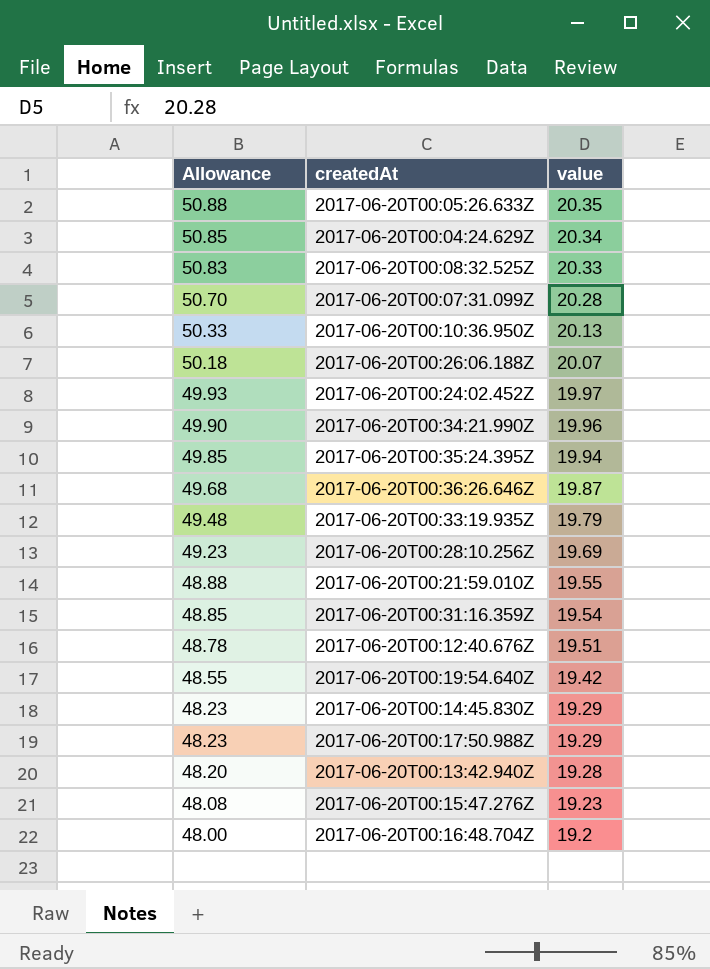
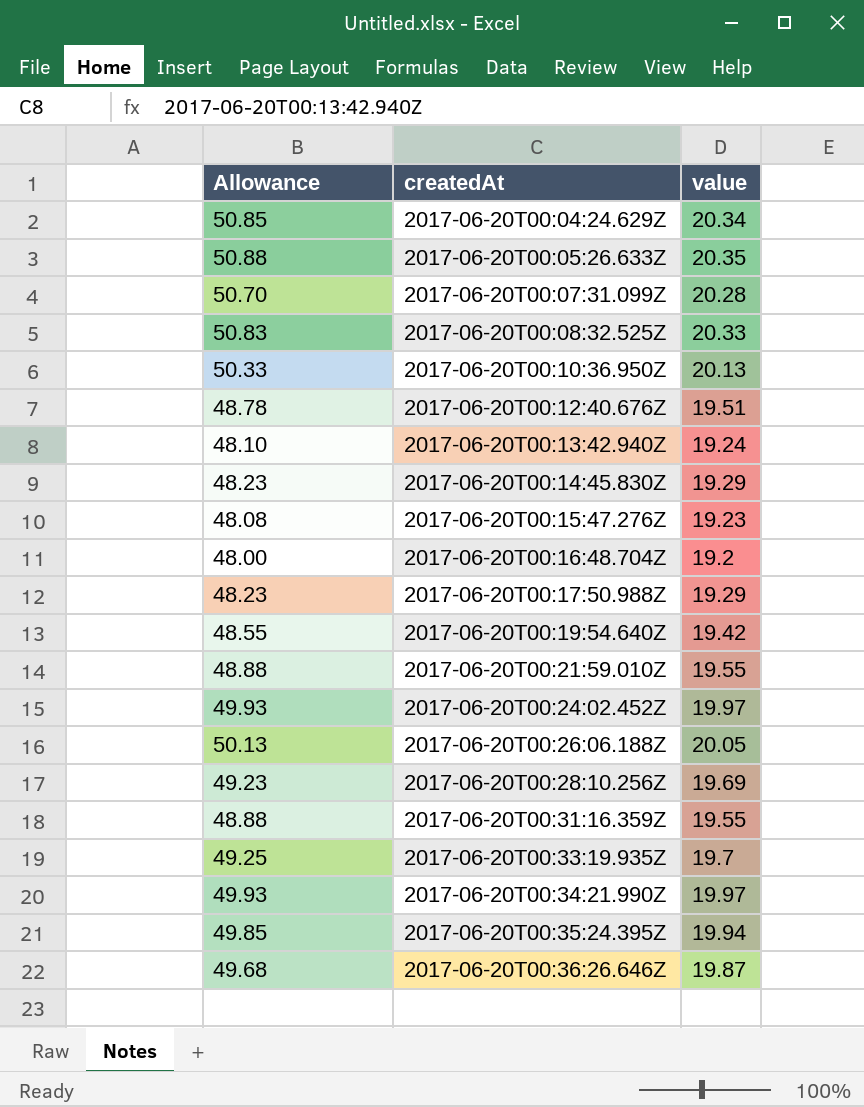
row order: Allowance descending -> createdAt ascending
2017-06-20T00:13:42.940Z | Allowance: 48.20 -> 48.10
2017-06-20T00:13:42.940Z | value: 19.28 -> 19.24
2017-06-20T00:26:06.188Z | Allowance: 50.18 -> 50.13
2017-06-20T00:26:06.188Z | value: 20.07 -> 20.05
2017-06-20T00:31:16.359Z | Allowance: 48.85 -> 48.88
2017-06-20T00:31:16.359Z | value: 19.54 -> 19.55
2017-06-20T00:33:19.935Z | Allowance: 49.48 -> 49.25
2017-06-20T00:33:19.935Z | value: 19.79 -> 19.7
2017-06-20T00:34:21.990Z | Allowance: 49.90 -> 49.93
2017-06-20T00:34:21.990Z | value: 19.96 -> 19.97

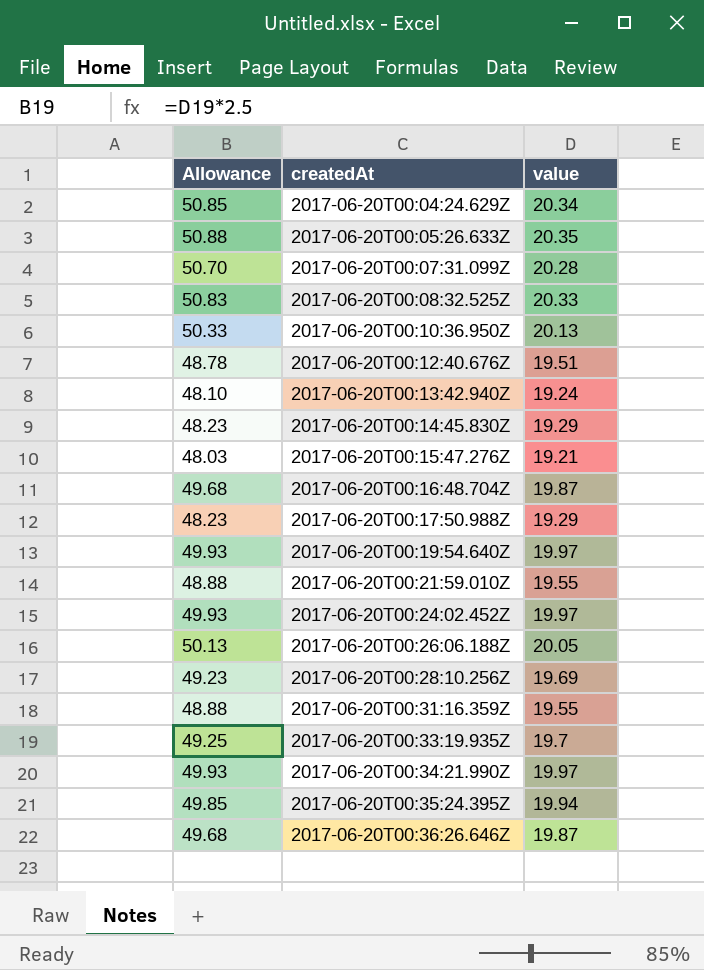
2017-06-20T00:15:47.276Z | Allowance: 48.08 -> 48.03
2017-06-20T00:15:47.276Z | value: 19.23 -> 19.21
2017-06-20T00:16:48.704Z | Allowance: 48.00 -> 49.68
2017-06-20T00:16:48.704Z | value: 19.2 -> 19.87
2017-06-20T00:19:54.640Z | Allowance: 48.55 -> 49.93
2017-06-20T00:19:54.640Z | value: 19.42 -> 19.97

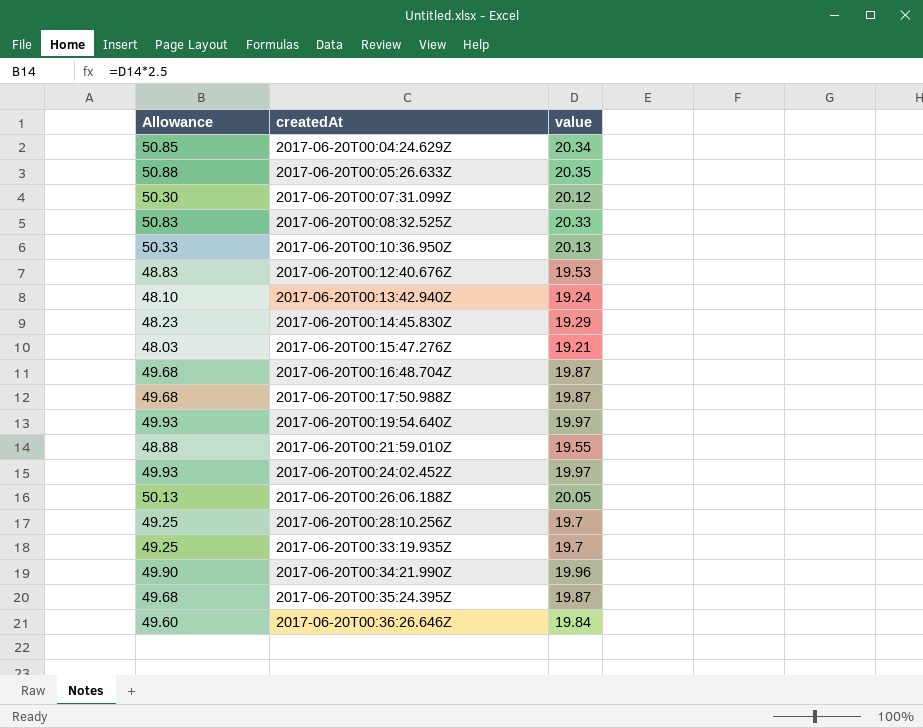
row 2017-06-20T00:31:16.359Z: 48.88 | 19.55 -> none
2017-06-20T00:07:31.099Z | Allowance: 50.70 -> 50.30
2017-06-20T00:07:31.099Z | value: 20.28 -> 20.12
2017-06-20T00:12:40.676Z | Allowance: 48.78 -> 48.83
2017-06-20T00:12:40.676Z | value: 19.51 -> 19.53
2017-06-20T00:17:50.988Z | Allowance: 48.23 -> 49.68
2017-06-20T00:17:50.988Z | value: 19.29 -> 19.87
2017-06-20T00:28:10.256Z | Allowance: 49.23 -> 49.25
2017-06-20T00:28:10.256Z | value: 19.69 -> 19.7
2017-06-20T00:34:21.990Z | Allowance: 49.93 -> 49.90
2017-06-20T00:34:21.990Z | value: 19.97 -> 19.96
2017-06-20T00:35:24.395Z | Allowance: 49.85 -> 49.68
2017-06-20T00:35:24.395Z | value: 19.94 -> 19.87
2017-06-20T00:36:26.646Z | Allowance: 49.68 -> 49.60
2017-06-20T00:36:26.646Z | value: 19.87 -> 19.84

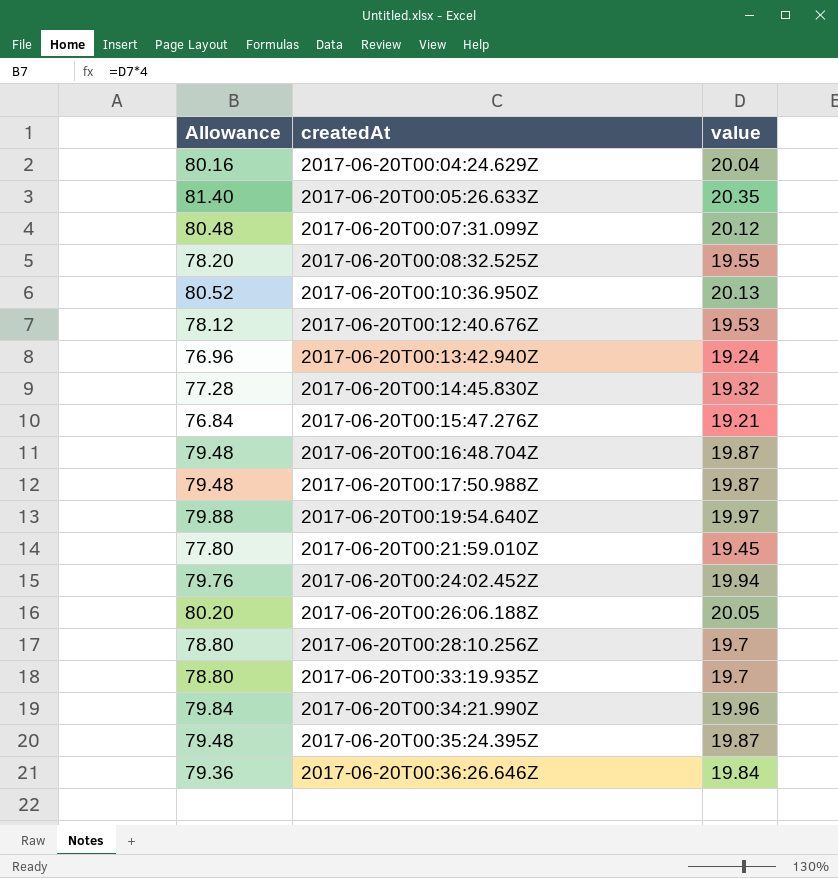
column Allowance | formula: [value] * 2.5 -> [value] * 4
2017-06-20T00:04:24.629Z | value: 20.34 -> 20.04
2017-06-20T00:08:32.525Z | value: 20.33 -> 19.55
2017-06-20T00:14:45.830Z | value: 19.29 -> 19.32
2017-06-20T00:21:59.010Z | value: 19.55 -> 19.45
2017-06-20T00:24:02.452Z | value: 19.97 -> 19.94

